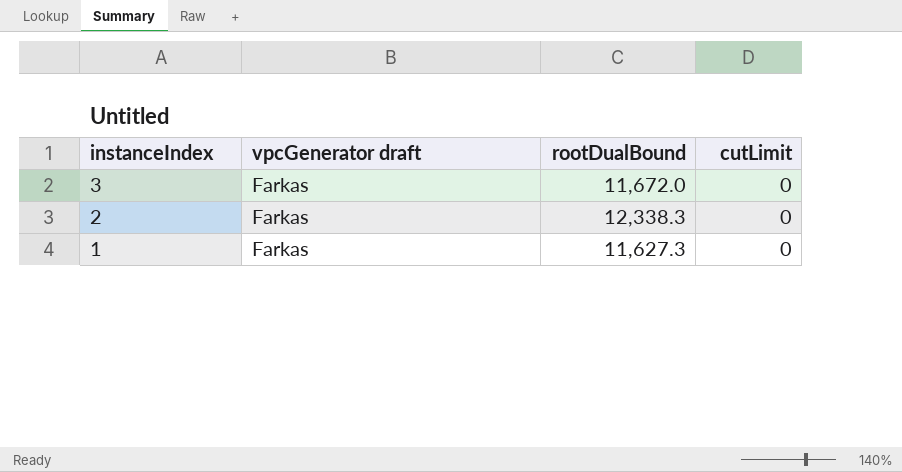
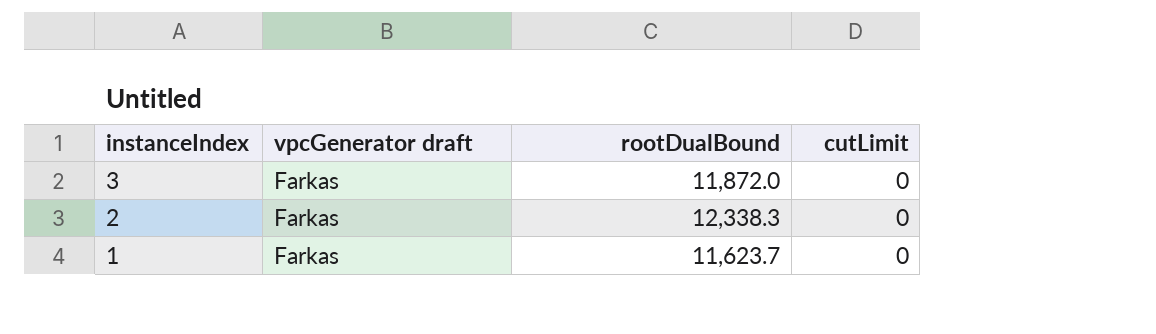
3 | rootDualBound: 11,672.0 -> 11,872.0
1 | rootDualBound: 11,627.3 -> 11,623.7

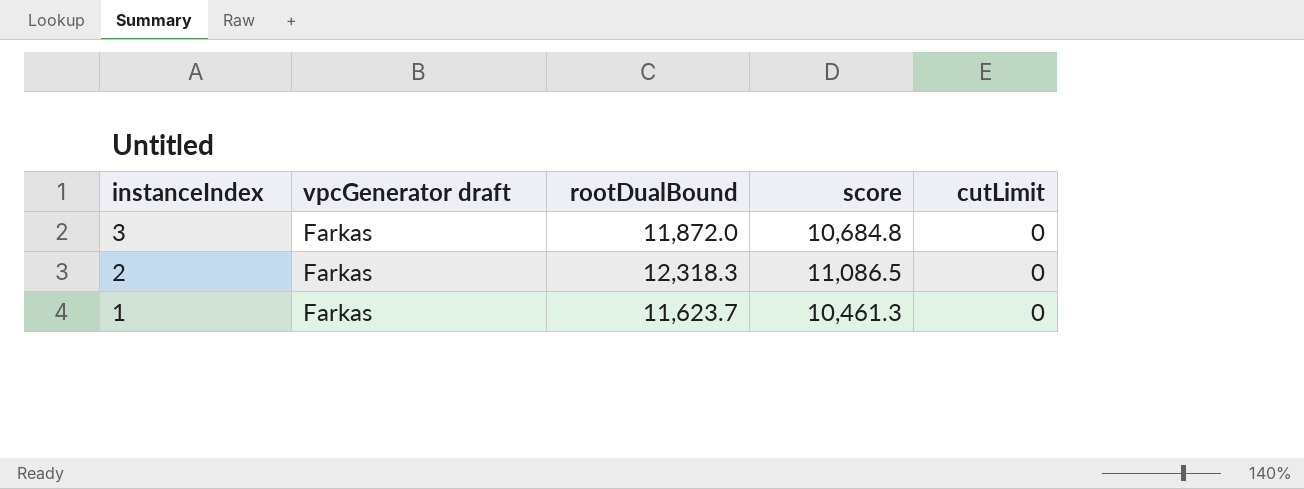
column score | formula: none -> [rootDualBound] * 0.9
2 | rootDualBound: 12,338.3 -> 12,318.3

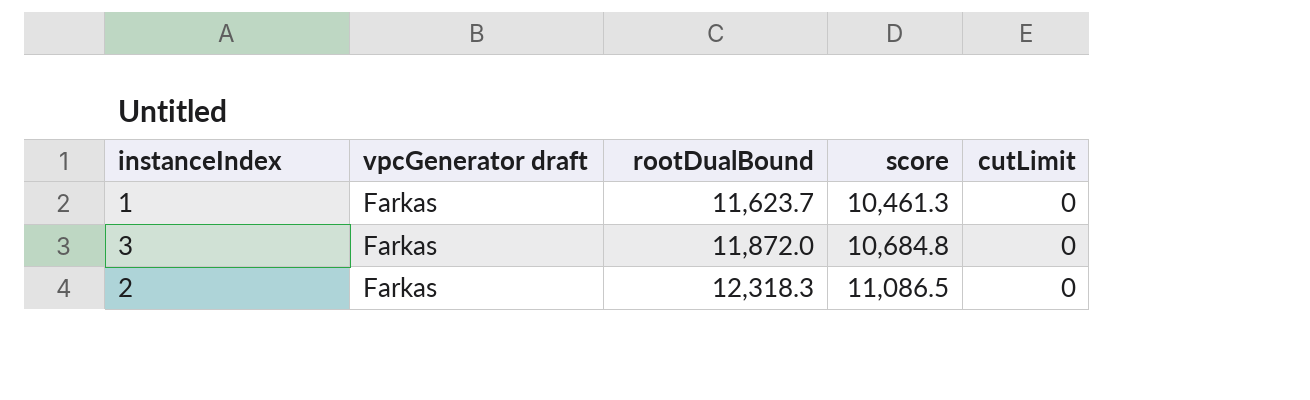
row order: instanceIndex descending -> rootDualBound ascending

